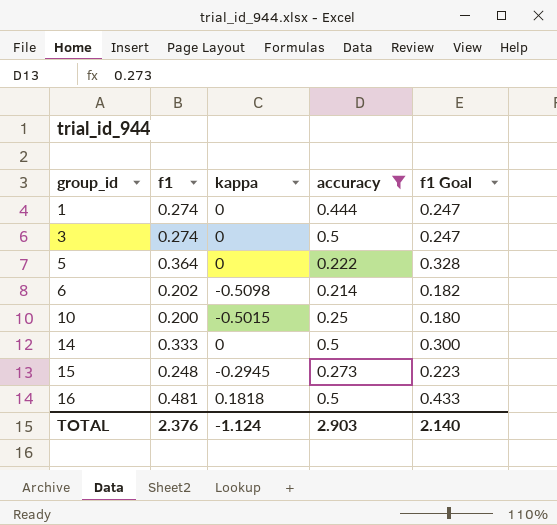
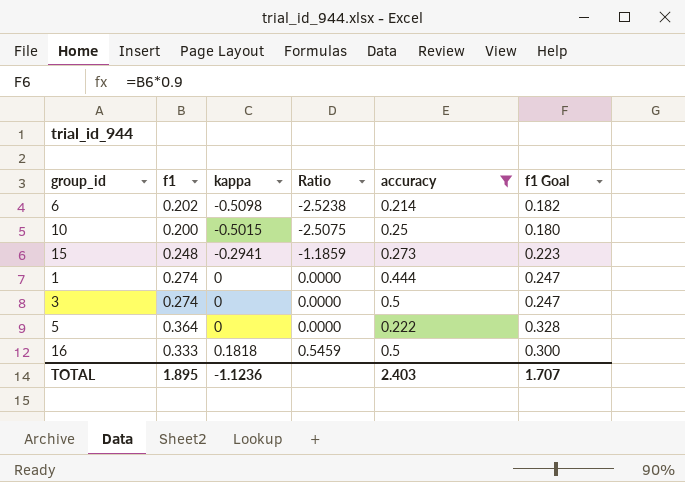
row order: group_id ascending -> kappa ascending
column Ratio | formula: none -> [kappa] / [f1]
row 14: 0.333 | 0 | 0.5 | 0.300 -> none
15 | kappa: -0.2945 -> -0.2941
16 | f1: 0.481 -> 0.333
16 | f1 Goal: 0.433 -> 0.300
TOTAL | f1: 2.376 -> 1.895
TOTAL | kappa: -1.124 -> -1.1236
TOTAL | accuracy: 2.903 -> 2.403
TOTAL | f1 Goal: 2.140 -> 1.707

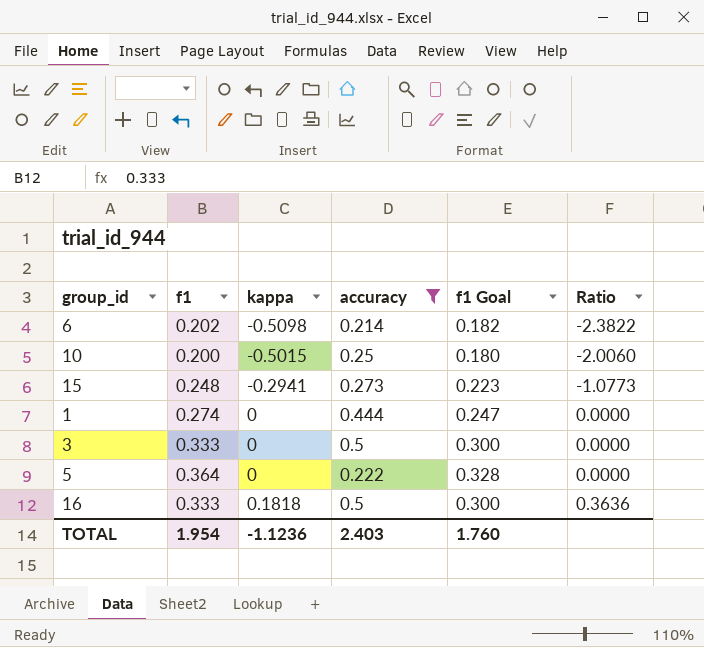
column Ratio | formula: [kappa] / [f1] -> [kappa] / [accuracy]
column Ratio | position: 4 -> 6
3 | f1: 0.274 -> 0.333
3 | f1 Goal: 0.247 -> 0.300
TOTAL | f1: 1.895 -> 1.954
TOTAL | f1 Goal: 1.707 -> 1.760

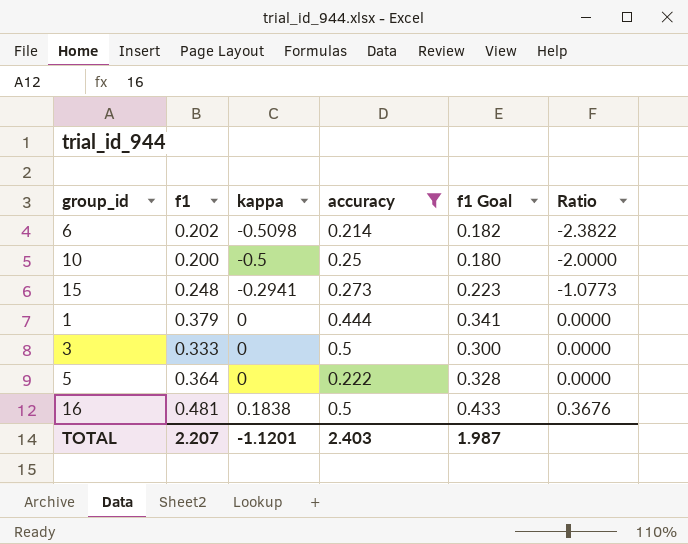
10 | kappa: -0.5015 -> -0.5
10 | Ratio: -2.0060 -> -2.0000
1 | f1: 0.274 -> 0.379
1 | f1 Goal: 0.247 -> 0.341
16 | f1: 0.333 -> 0.481
16 | kappa: 0.1818 -> 0.1838
16 | f1 Goal: 0.300 -> 0.433
16 | Ratio: 0.3636 -> 0.3676
TOTAL | f1: 1.954 -> 2.207
TOTAL | kappa: -1.1236 -> -1.1201
TOTAL | f1 Goal: 1.760 -> 1.987

